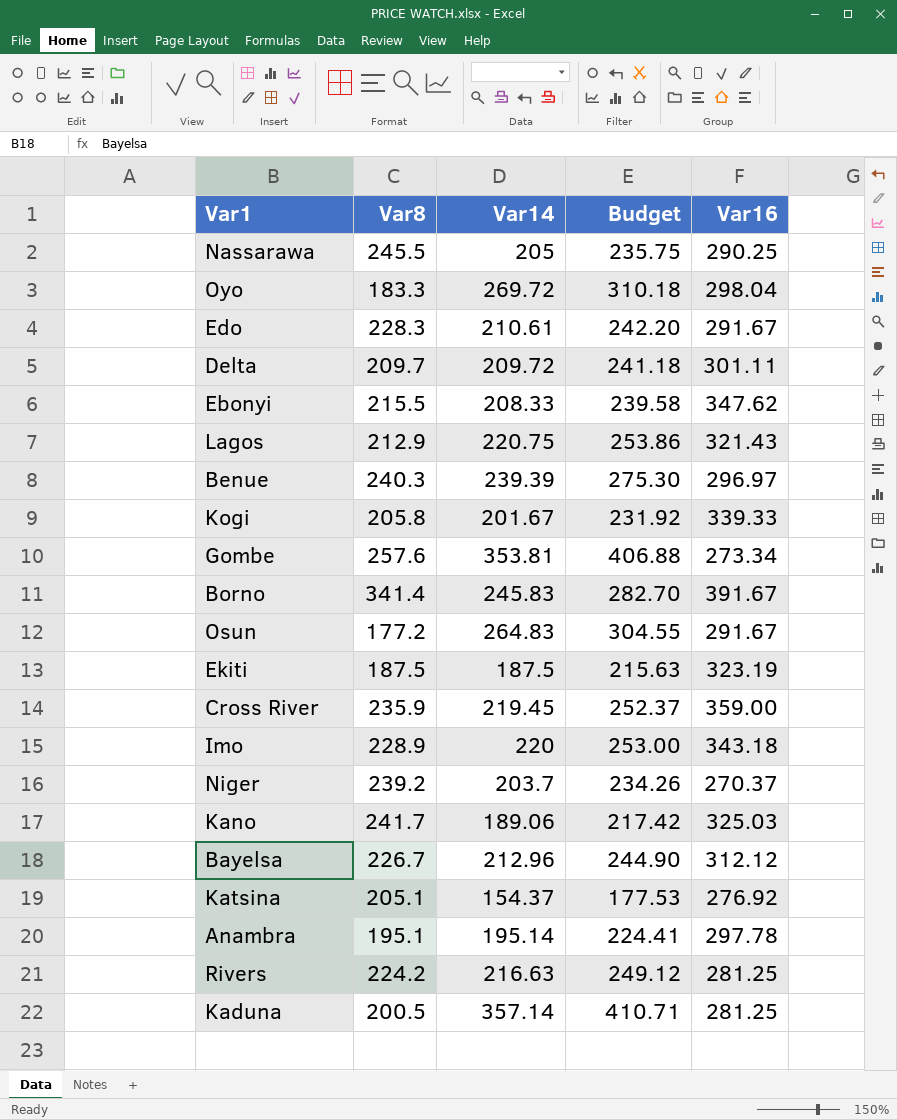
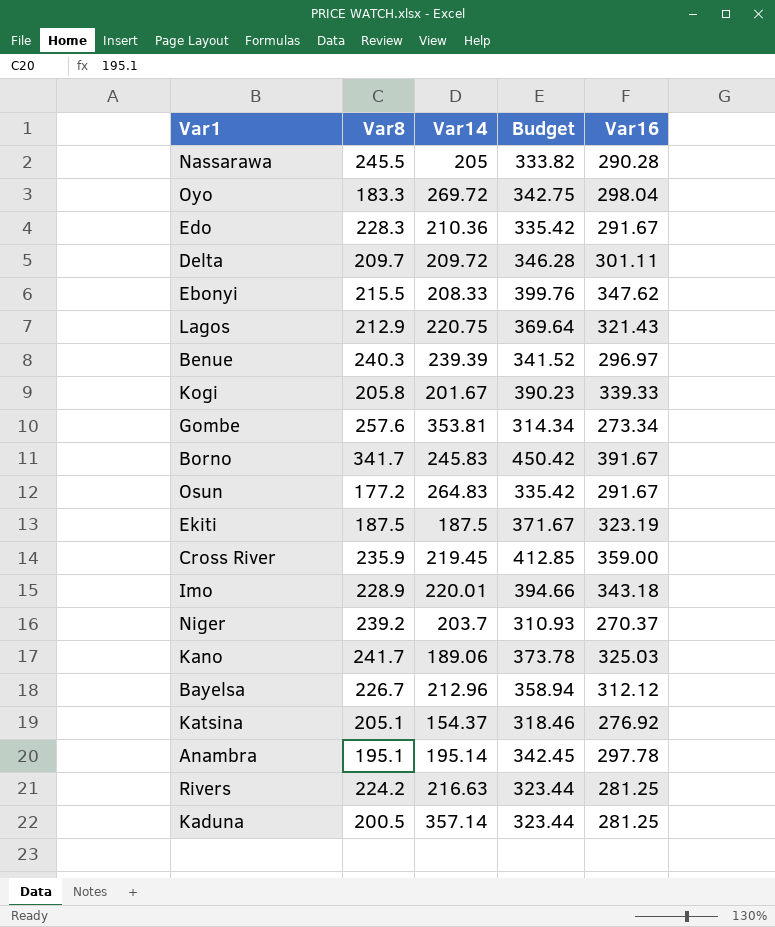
column Budget | formula: [Var14] * 1.15 -> [Var16] * 1.15
Nassarawa | Var16: 290.25 -> 290.28
Edo | Var14: 210.61 -> 210.36
Borno | Var8: 341.4 -> 341.7
Imo | Var14: 220 -> 220.01

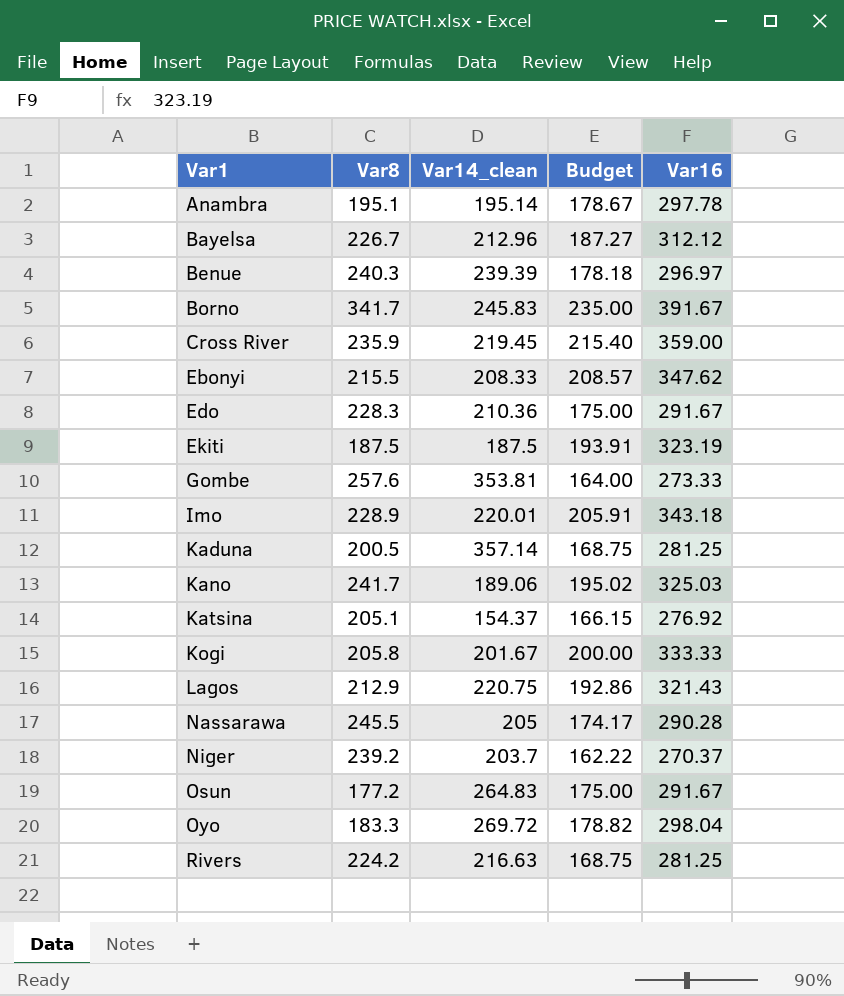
row order: none -> Var1 ascending
column name: Var14 -> Var14_clean
column Budget | formula: [Var16] * 1.15 -> [Var16] * 0.6
row Delta: 209.7 | 209.72 | 346.28 | 301.11 -> none
Gombe | Var16: 273.34 -> 273.33
Kogi | Var16: 339.33 -> 333.33

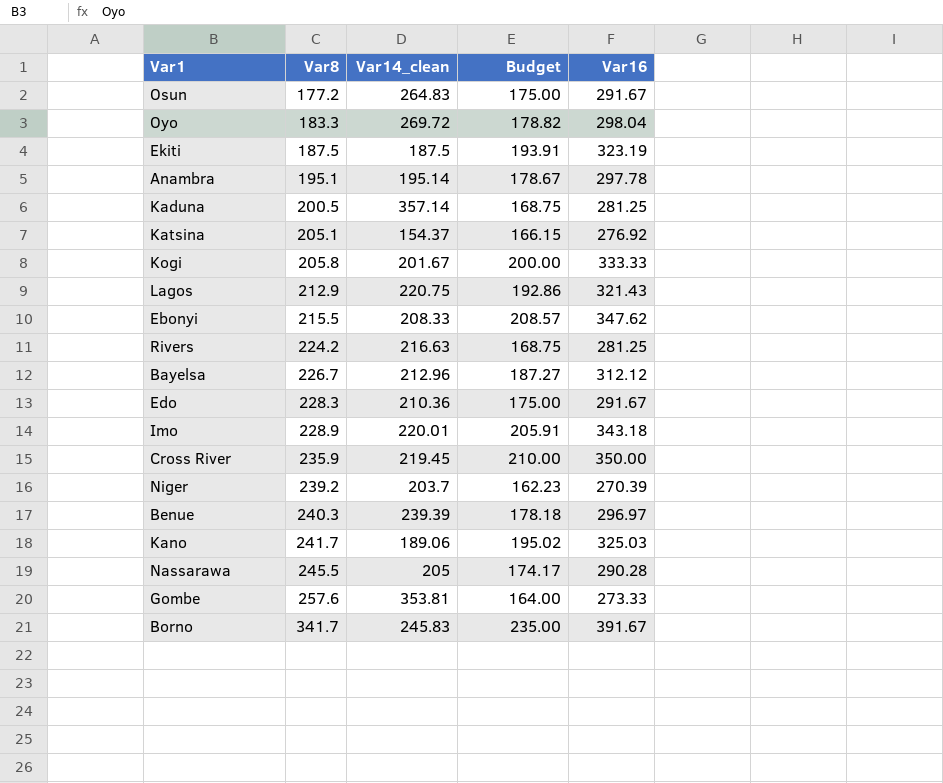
row order: Var1 ascending -> Var8 ascending
Cross River | Budget: 215.40 -> 210.00
Cross River | Var16: 359.00 -> 350.00
Niger | Budget: 162.22 -> 162.23
Niger | Var16: 270.37 -> 270.39

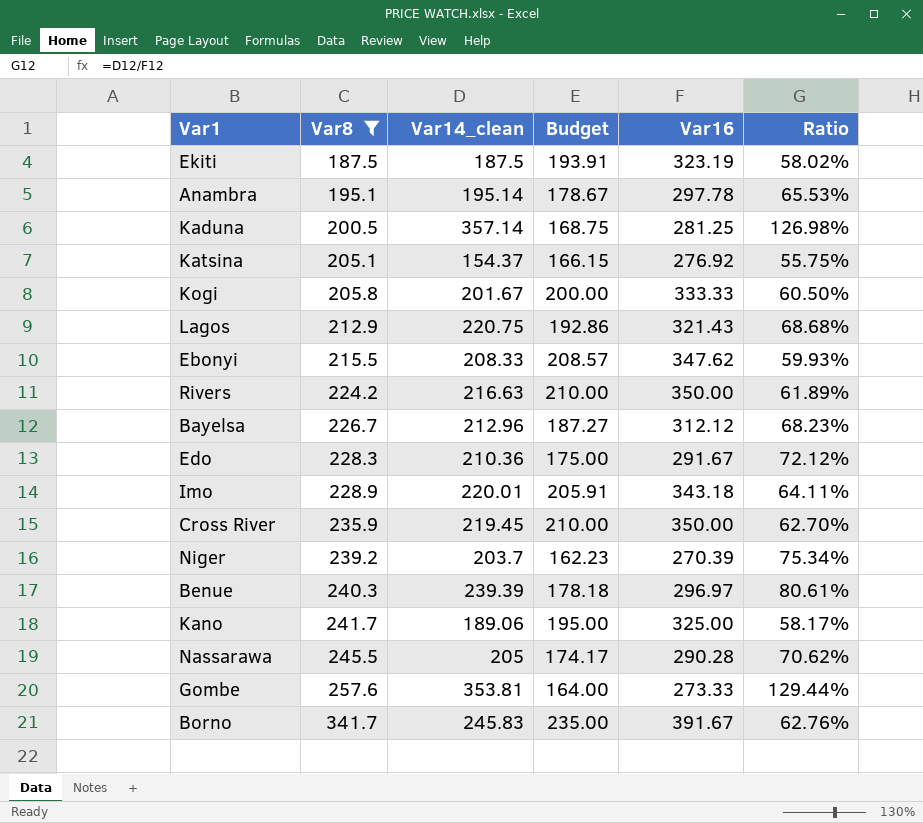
filter: none -> Var8 >= 187.5
column Ratio | formula: none -> [Var14_clean] / [Var16]
Rivers | Budget: 168.75 -> 210.00
Rivers | Var16: 281.25 -> 350.00
Kano | Budget: 195.02 -> 195.00
Kano | Var16: 325.03 -> 325.00

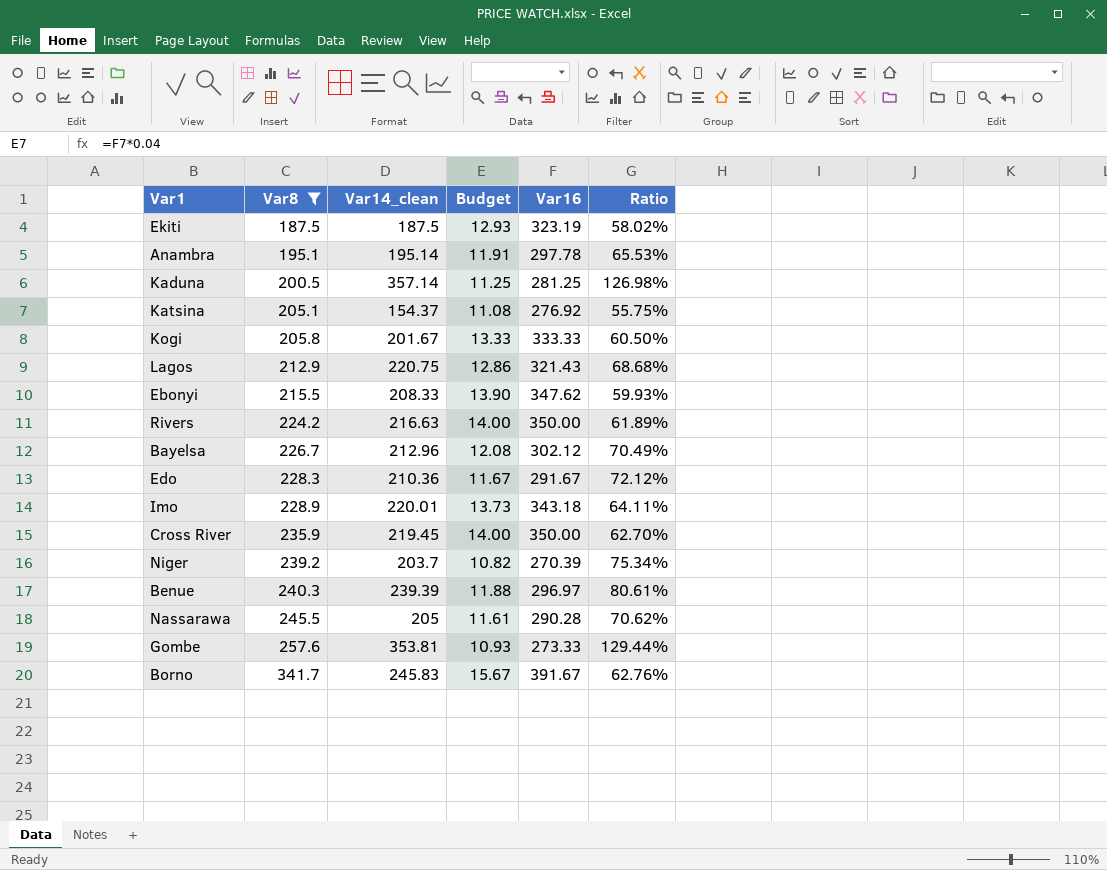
column Budget | formula: [Var16] * 0.6 -> [Var16] * 0.04
row Kano: 241.7 | 189.06 | 195.00 | 325.00 | 58.17% -> none
Bayelsa | Var16: 312.12 -> 302.12
Bayelsa | Ratio: 68.23% -> 70.49%

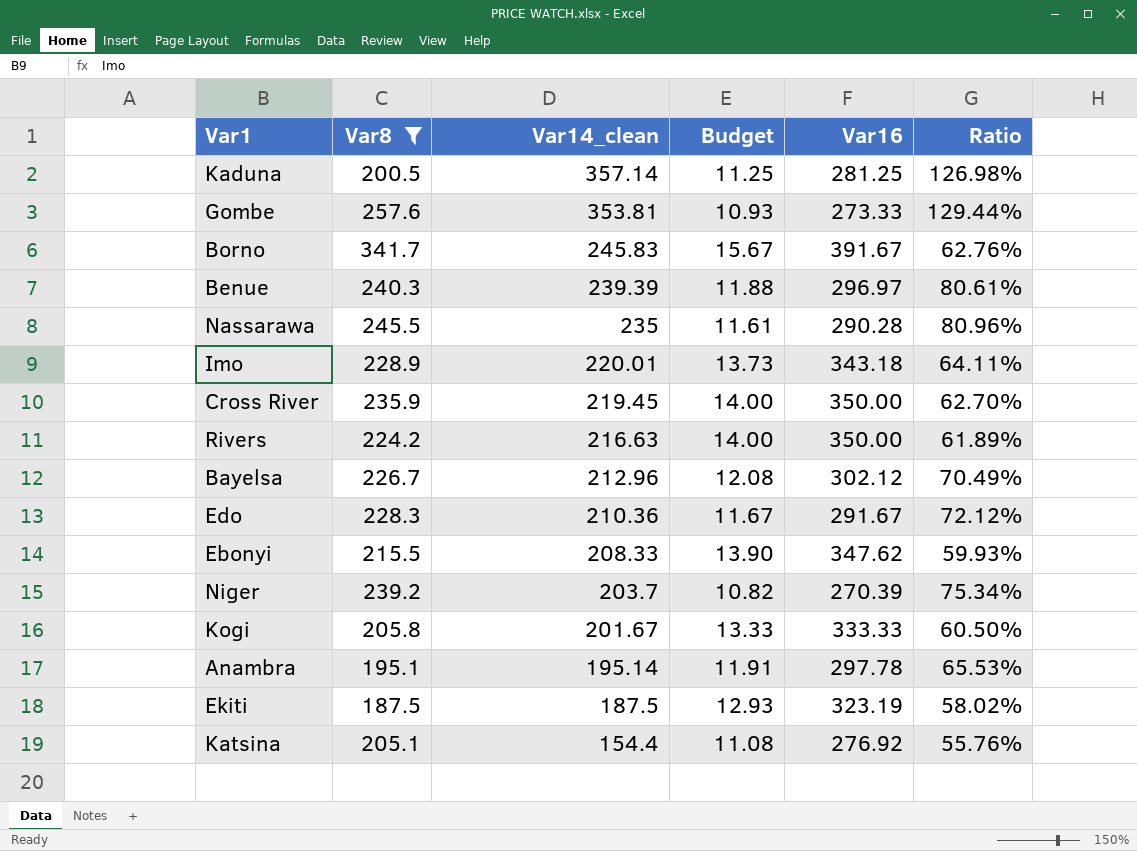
row order: Var8 ascending -> Var14_clean descending
row Lagos: 212.9 | 220.75 | 12.86 | 321.43 | 68.68% -> none
Nassarawa | Var14_clean: 205 -> 235
Nassarawa | Ratio: 70.62% -> 80.96%
Katsina | Var14_clean: 154.37 -> 154.4
Katsina | Ratio: 55.75% -> 55.76%

